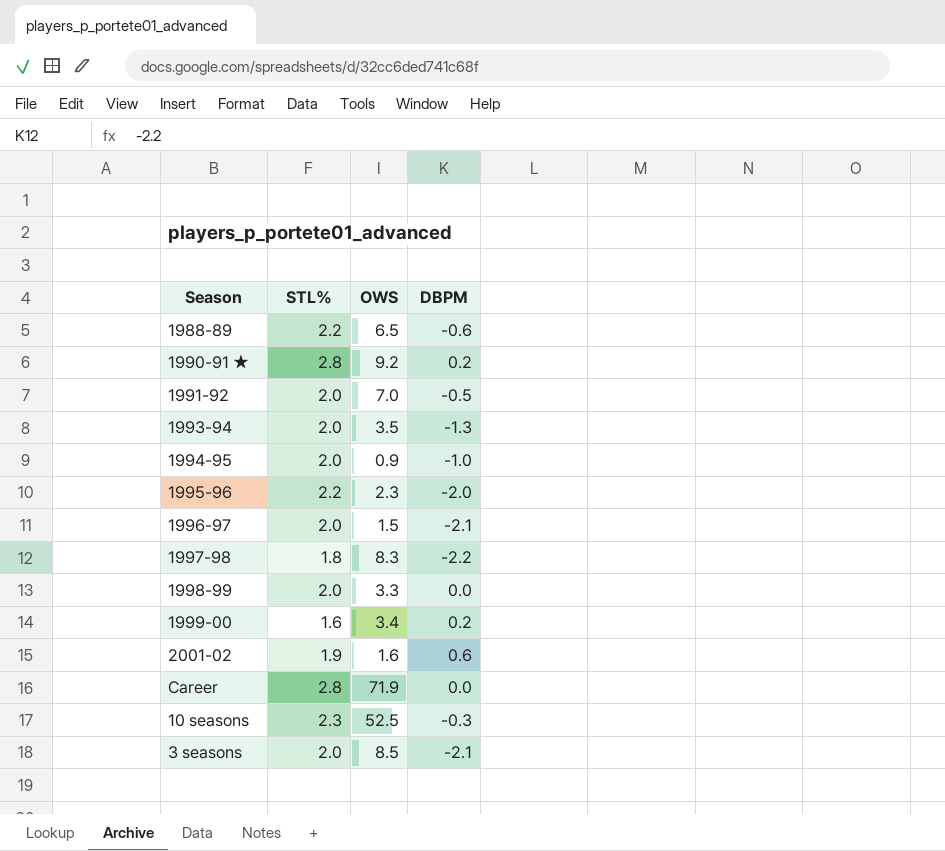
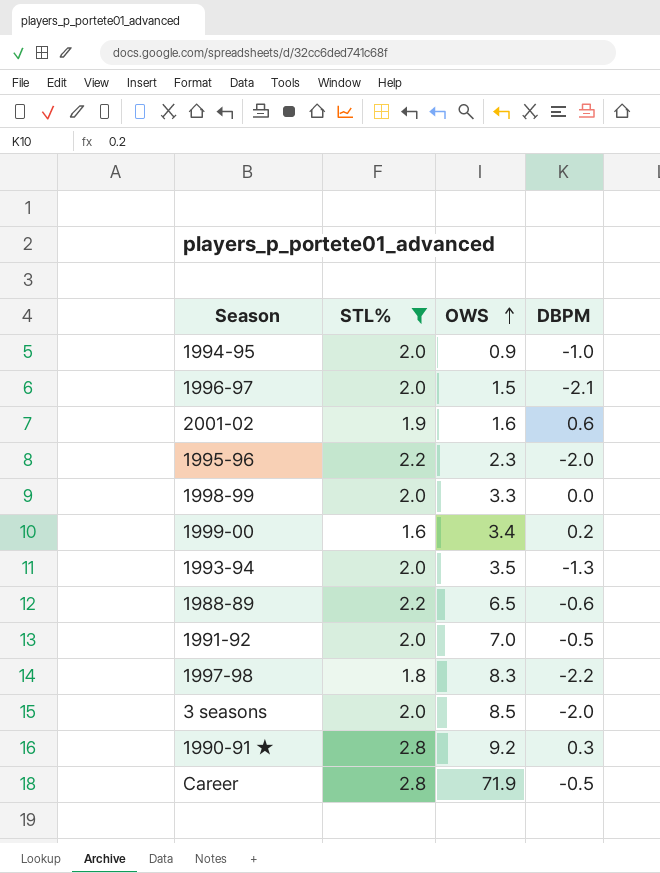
filter: none -> STL% != 2.3
row order: none -> OWS ascending
3 seasons | DBPM: -2.1 -> -2.0
1990-91 ★ | DBPM: 0.2 -> 0.3
Career | DBPM: 0.0 -> -0.5

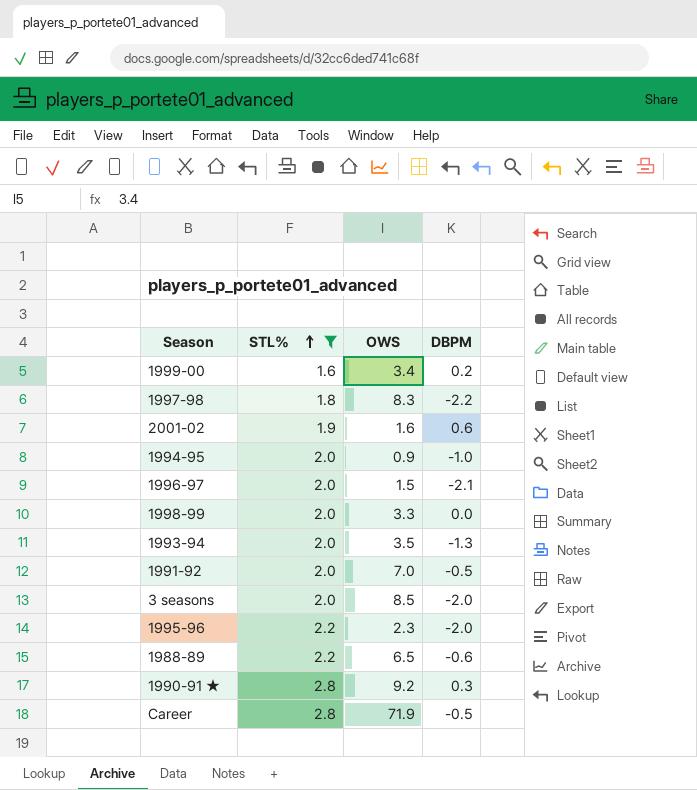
row order: OWS ascending -> STL% ascending

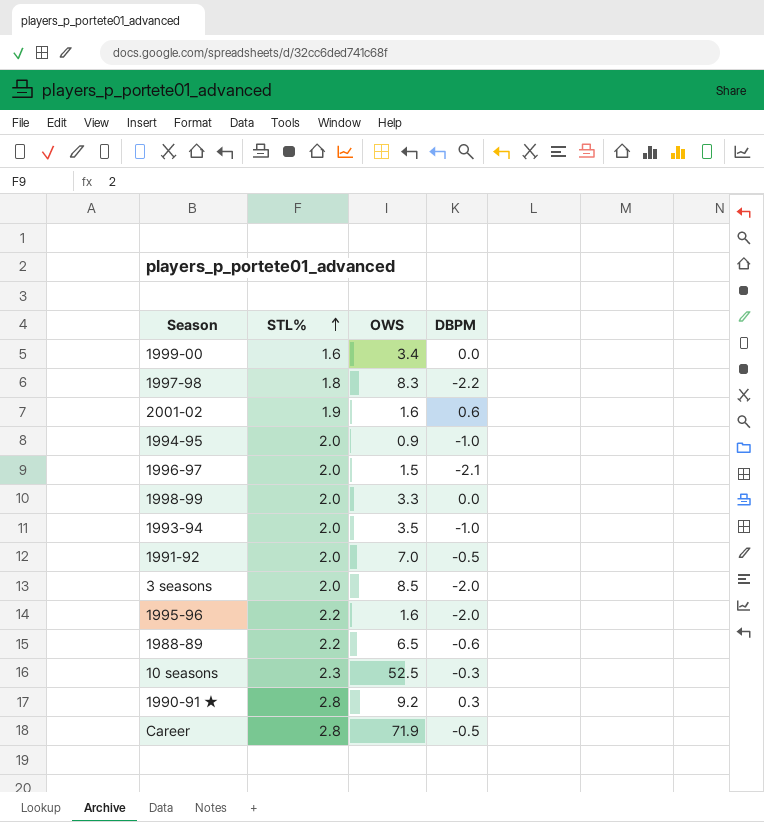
filter: STL% != 2.3 -> none
1999-00 | DBPM: 0.2 -> 0.0
1993-94 | DBPM: -1.3 -> -1.0
1995-96 | OWS: 2.3 -> 1.6

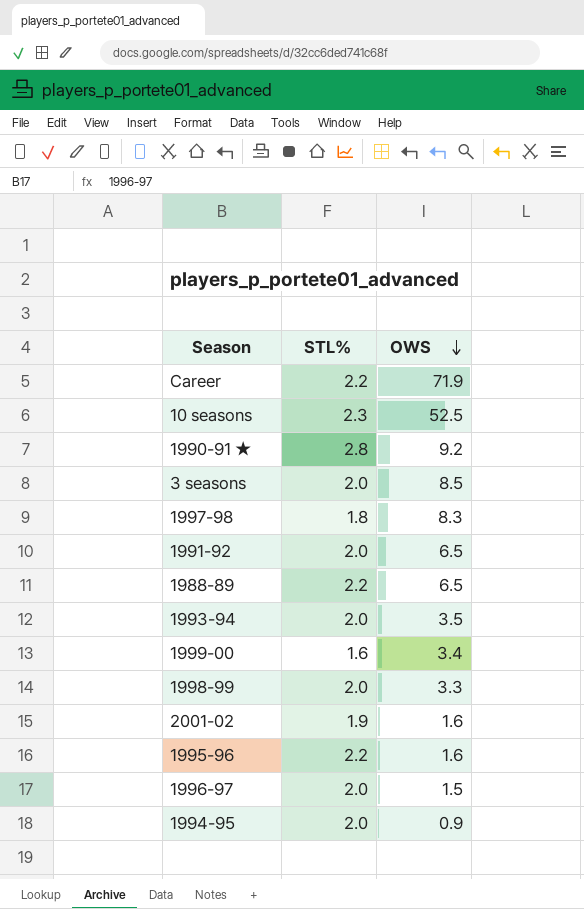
row order: STL% ascending -> OWS descending
column DBPM | position: 4 -> none
Career | STL%: 2.8 -> 2.2
1991-92 | OWS: 7.0 -> 6.5

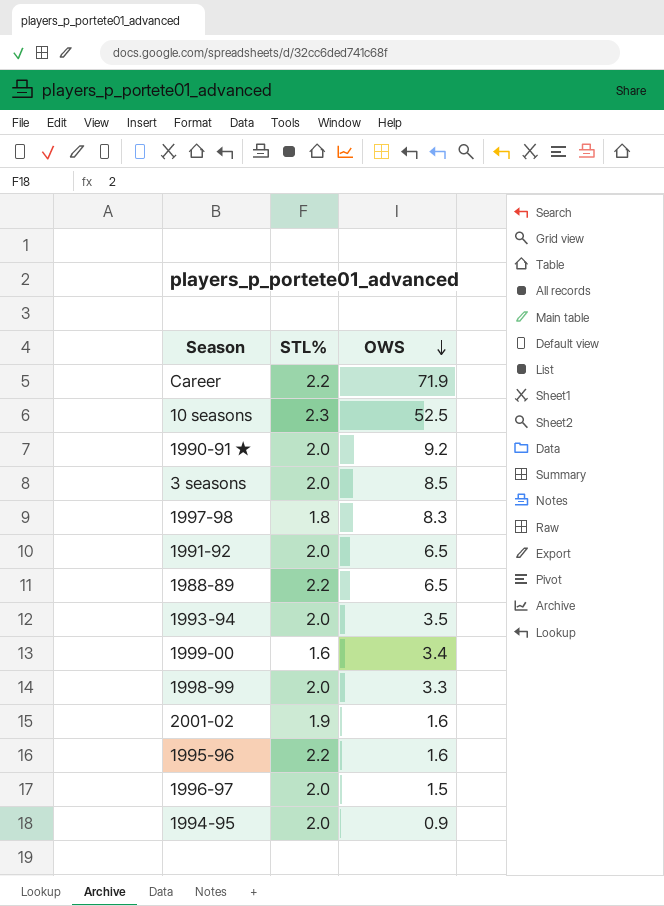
1990-91 ★ | STL%: 2.8 -> 2.0

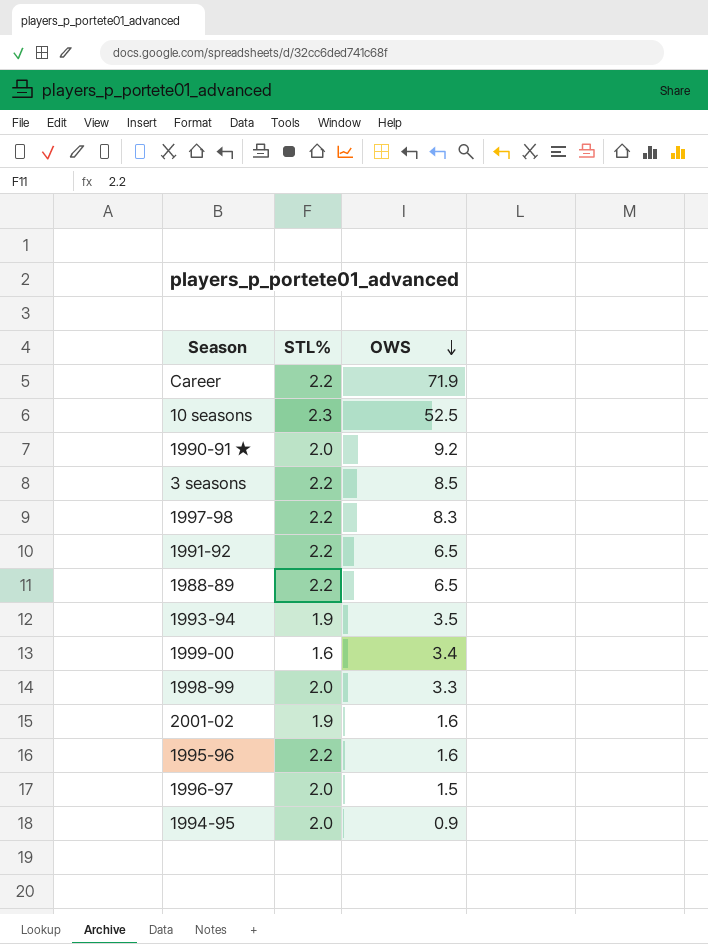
3 seasons | STL%: 2.0 -> 2.2
1997-98 | STL%: 1.8 -> 2.2
1991-92 | STL%: 2.0 -> 2.2
1993-94 | STL%: 2.0 -> 1.9

